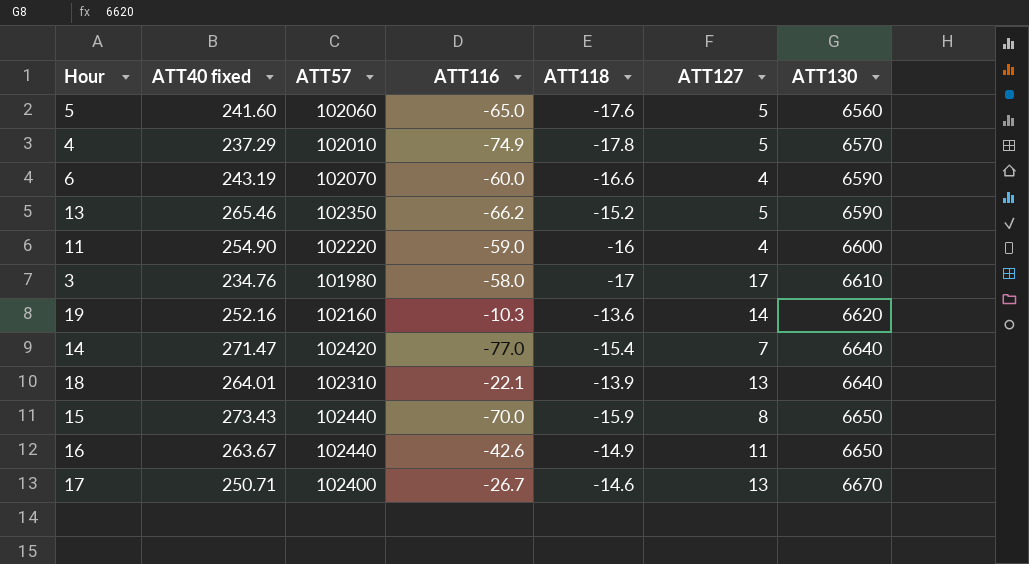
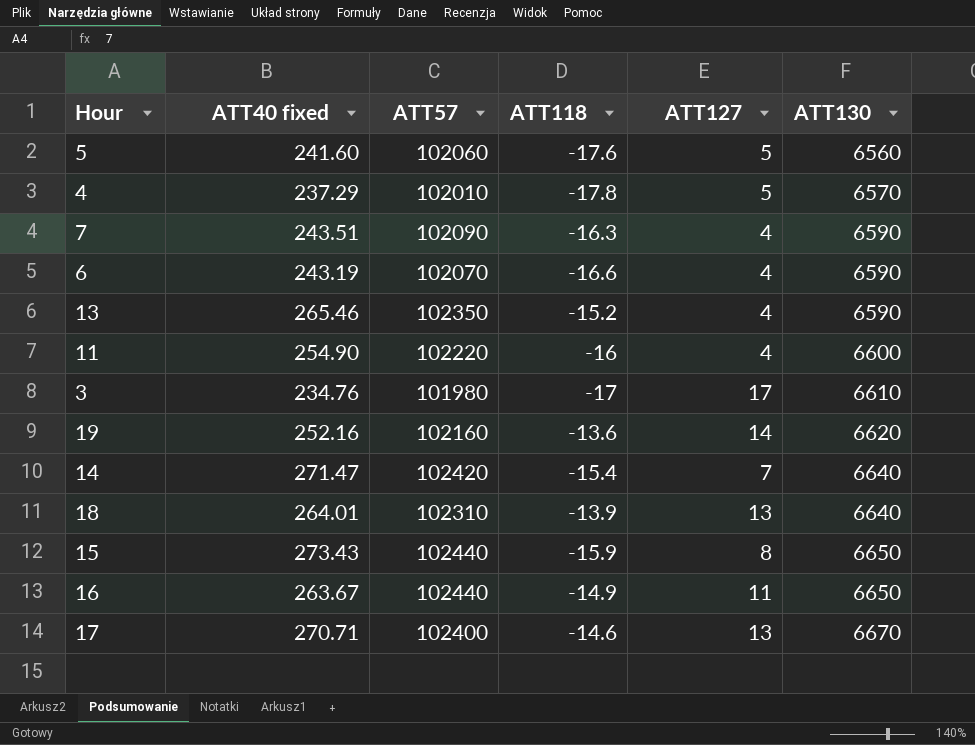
column ATT116 | position: 4 -> none
row 7: none -> 243.51 | 102090 | -16.3 | 4 | 6590
13 | ATT127: 5 -> 4
17 | ATT40 fixed: 250.71 -> 270.71

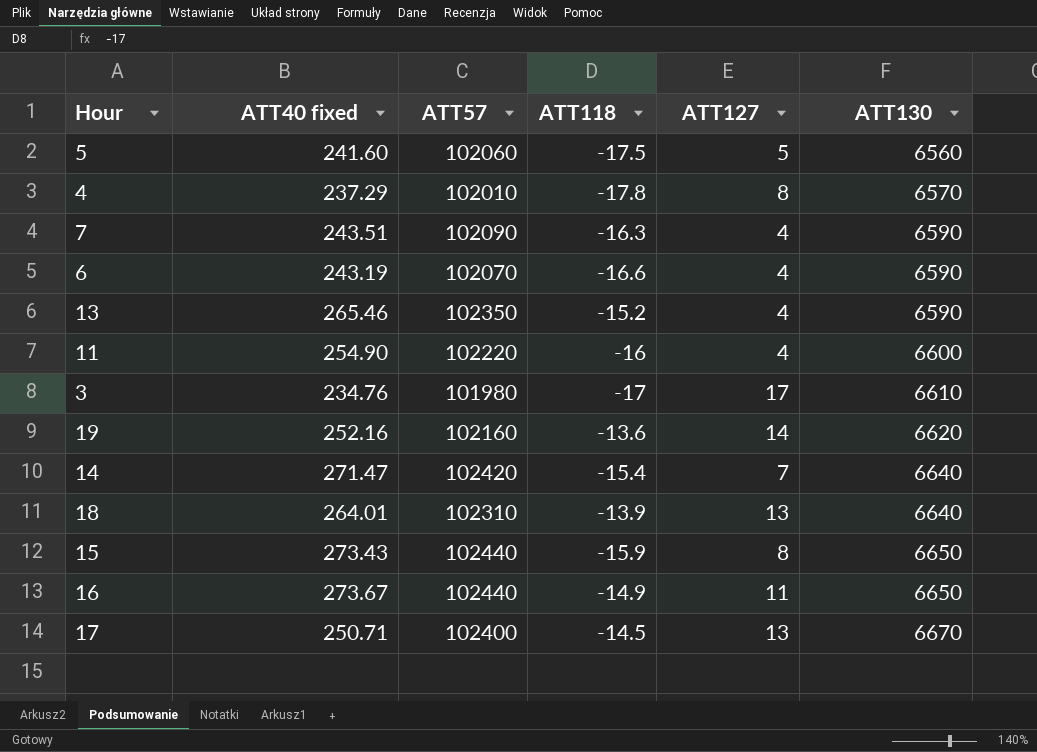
5 | ATT118: -17.6 -> -17.5
4 | ATT127: 5 -> 8
16 | ATT40 fixed: 263.67 -> 273.67
17 | ATT40 fixed: 270.71 -> 250.71
17 | ATT118: -14.6 -> -14.5

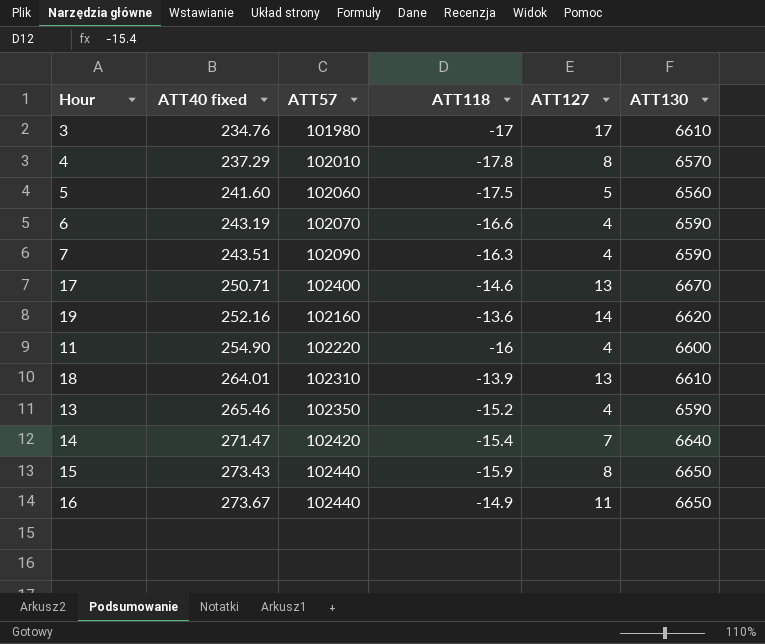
row order: ATT130 ascending -> ATT40 fixed ascending
17 | ATT118: -14.5 -> -14.6
18 | ATT130: 6640 -> 6610

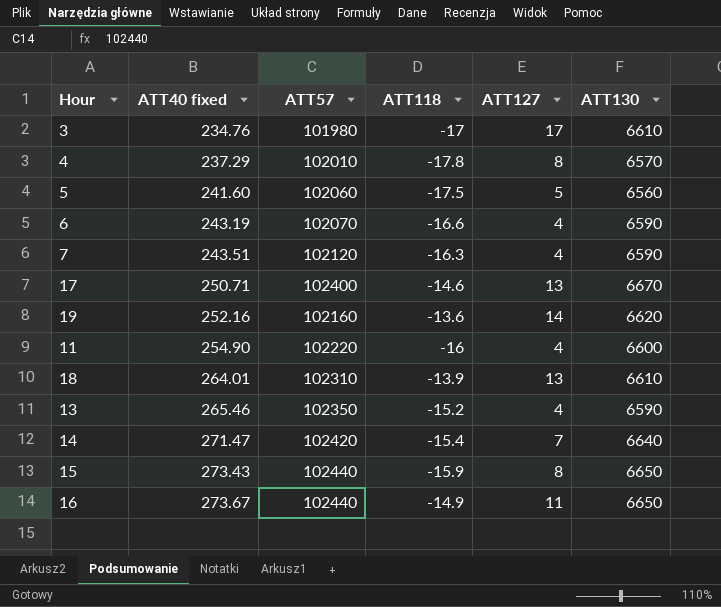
7 | ATT57: 102090 -> 102120

